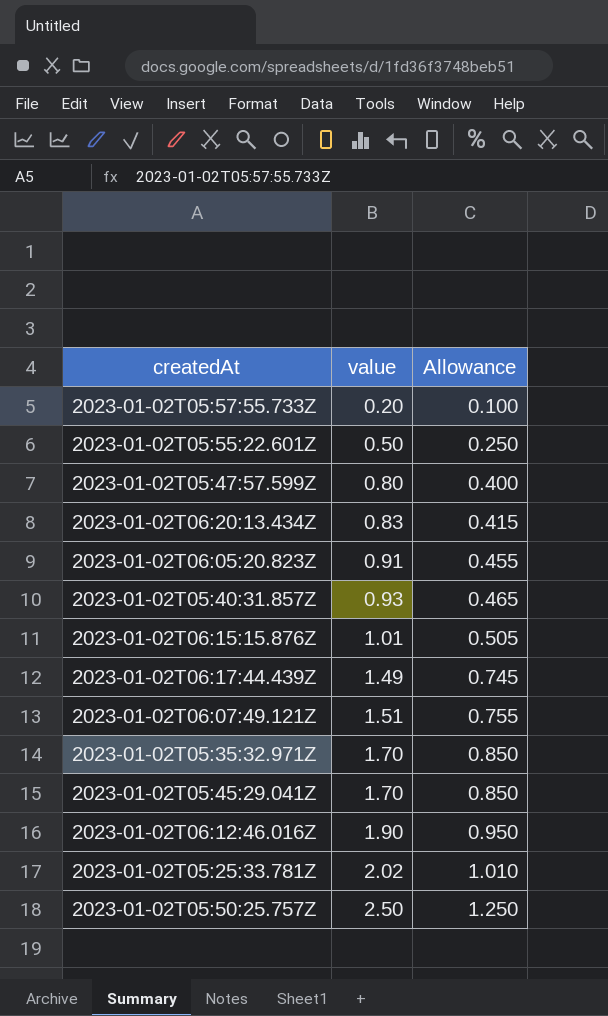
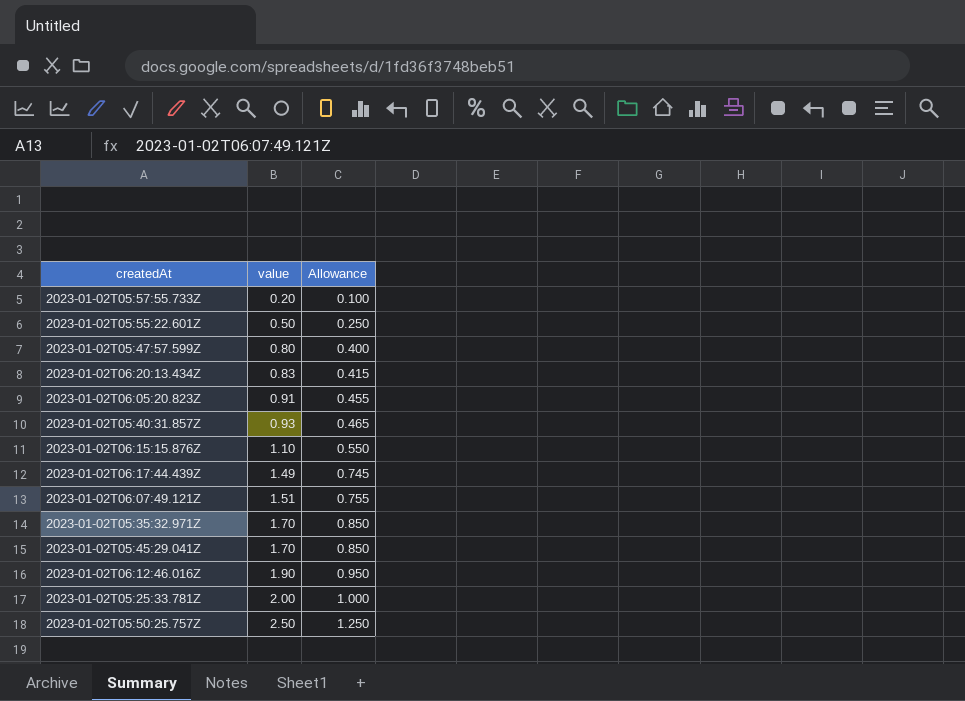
2023-01-02T06:15:15.876Z | value: 1.01 -> 1.10
2023-01-02T06:15:15.876Z | Allowance: 0.505 -> 0.550
2023-01-02T05:25:33.781Z | value: 2.02 -> 2.00
2023-01-02T05:25:33.781Z | Allowance: 1.010 -> 1.000

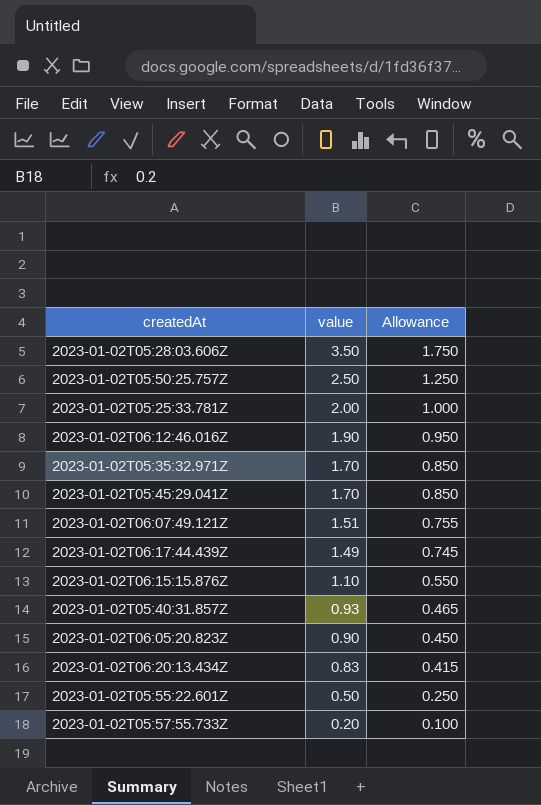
row order: value ascending -> value descending
row 2023-01-02T05:47:57.599Z: 0.80 | 0.400 -> none
row 2023-01-02T05:28:03.606Z: none -> 3.50 | 1.750
2023-01-02T06:05:20.823Z | value: 0.91 -> 0.90
2023-01-02T06:05:20.823Z | Allowance: 0.455 -> 0.450

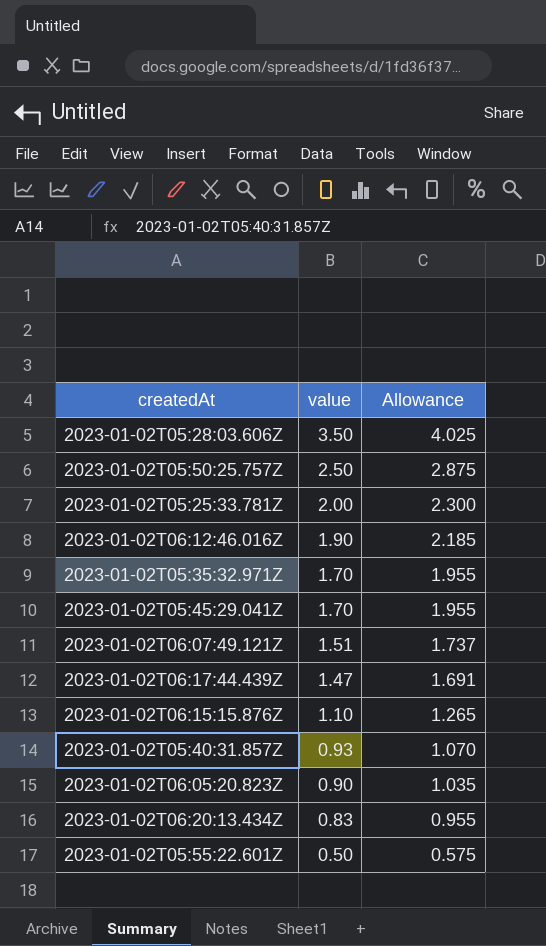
column Allowance | formula: [value] * 0.5 -> [value] * 1.15
row 2023-01-02T05:57:55.733Z: 0.20 | 0.100 -> none
2023-01-02T06:17:44.439Z | value: 1.49 -> 1.47

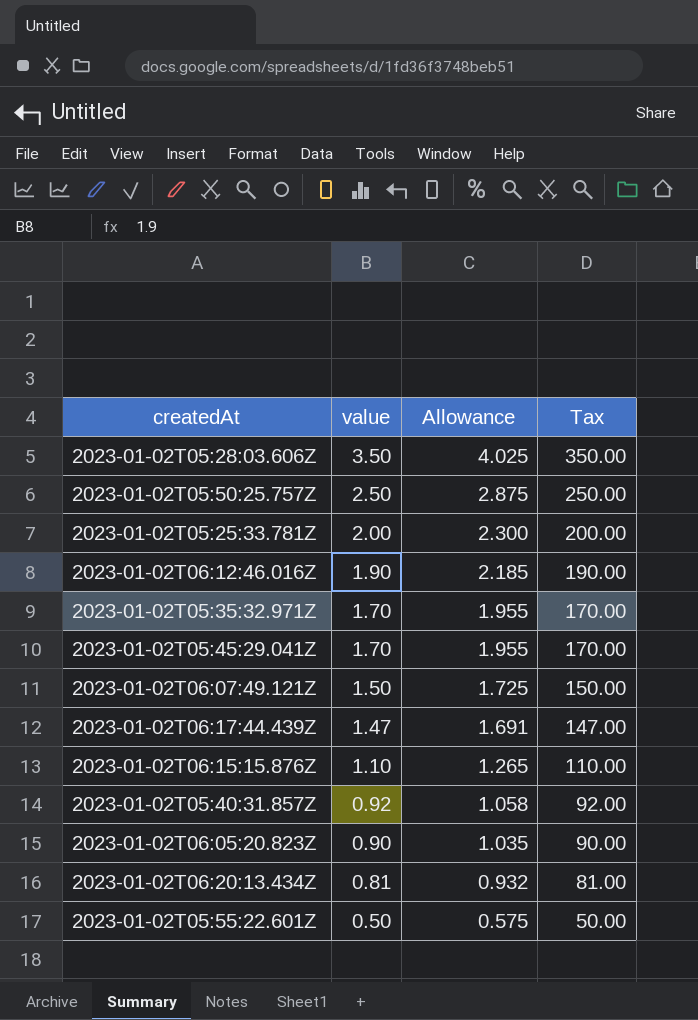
column Tax | formula: none -> [value] * 100
2023-01-02T06:07:49.121Z | value: 1.51 -> 1.50
2023-01-02T06:07:49.121Z | Allowance: 1.737 -> 1.725
2023-01-02T05:40:31.857Z | value: 0.93 -> 0.92
2023-01-02T05:40:31.857Z | Allowance: 1.070 -> 1.058
2023-01-02T06:20:13.434Z | value: 0.83 -> 0.81
2023-01-02T06:20:13.434Z | Allowance: 0.955 -> 0.932

